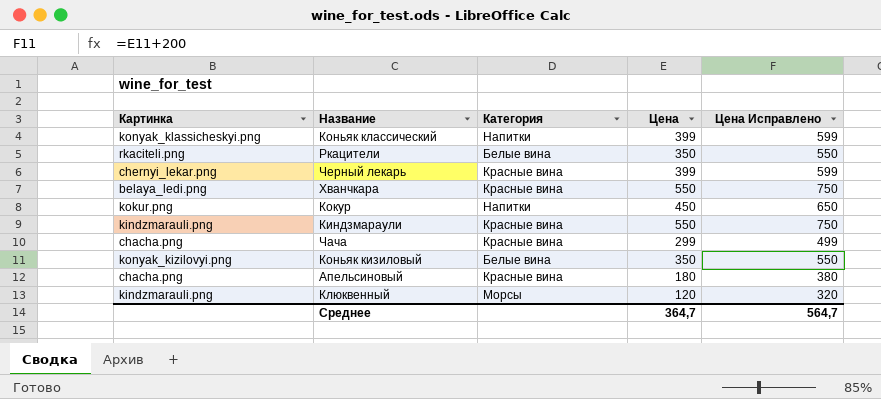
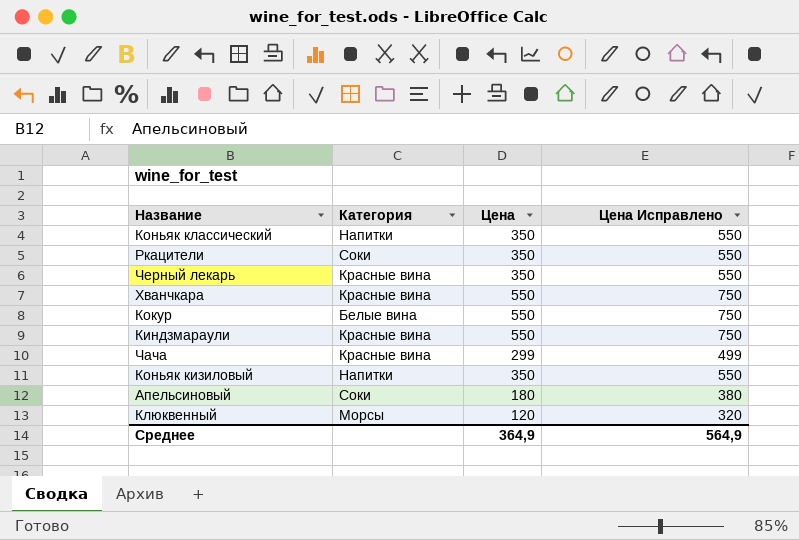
column Картинка | position: 1 -> none
Коньяк классический | Цена: 399 -> 350
Коньяк классический | Цена Исправлено: 599 -> 550
Ркацители | Категория: Белые вина -> Соки
Черный лекарь | Цена: 399 -> 350
Черный лекарь | Цена Исправлено: 599 -> 550
Кокур | Категория: Напитки -> Белые вина
Кокур | Цена: 450 -> 550
Кокур | Цена Исправлено: 650 -> 750
Коньяк кизиловый | Категория: Белые вина -> Напитки
Апельсиновый | Категория: Красные вина -> Соки
Среднее | Цена: 364,7 -> 364,9
Среднее | Цена Исправлено: 564,7 -> 564,9

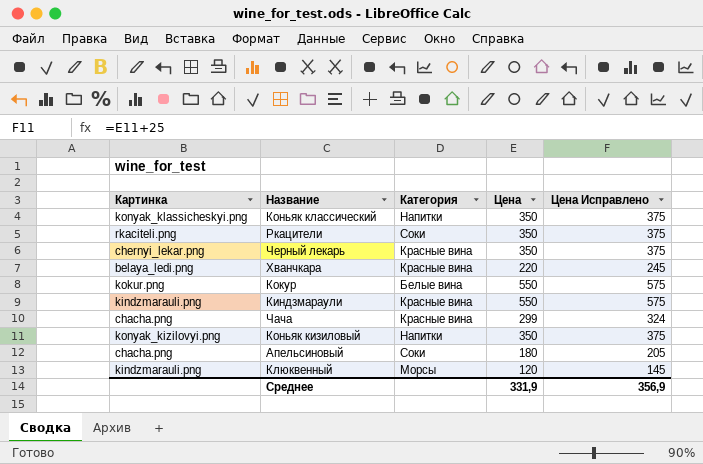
column Картинка | position: none -> 1
column Цена Исправлено | formula: [Цена] + 200 -> [Цена] + 25
Хванчкара | Цена: 550 -> 220
Среднее | Цена: 364,9 -> 331,9
Среднее | Цена Исправлено: 564,9 -> 356,9

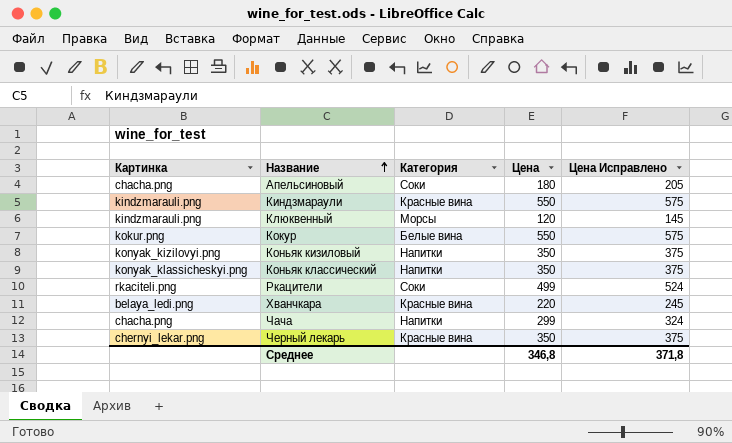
row order: none -> Название ascending
Ркацители | Цена: 350 -> 499
Ркацители | Цена Исправлено: 375 -> 524
Чача | Категория: Красные вина -> Напитки
Среднее | Цена: 331,9 -> 346,8
Среднее | Цена Исправлено: 356,9 -> 371,8

